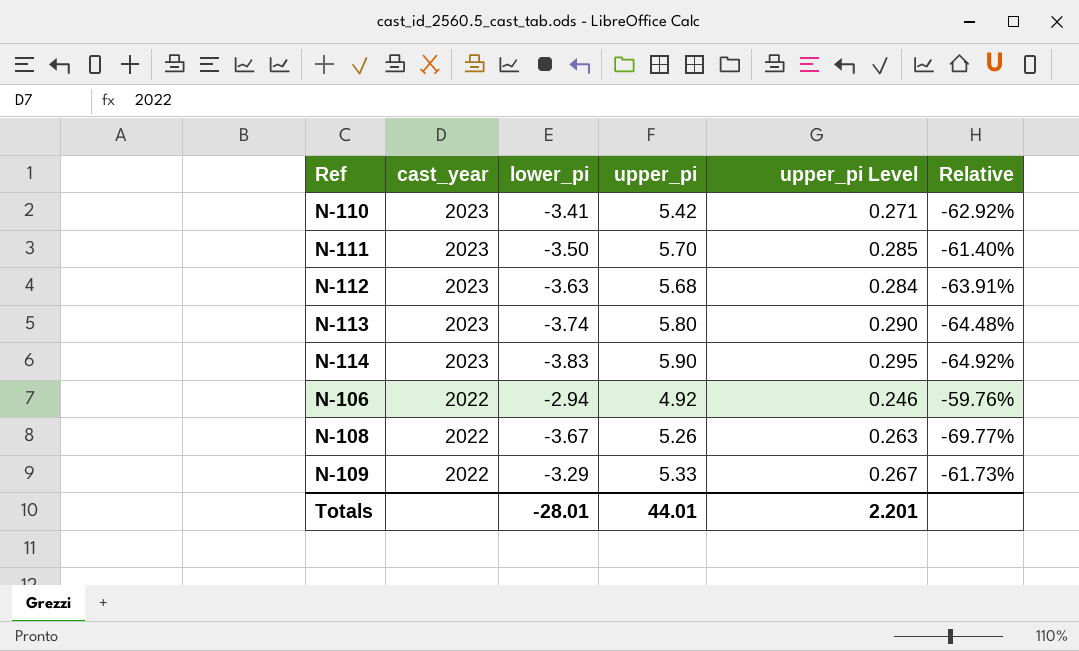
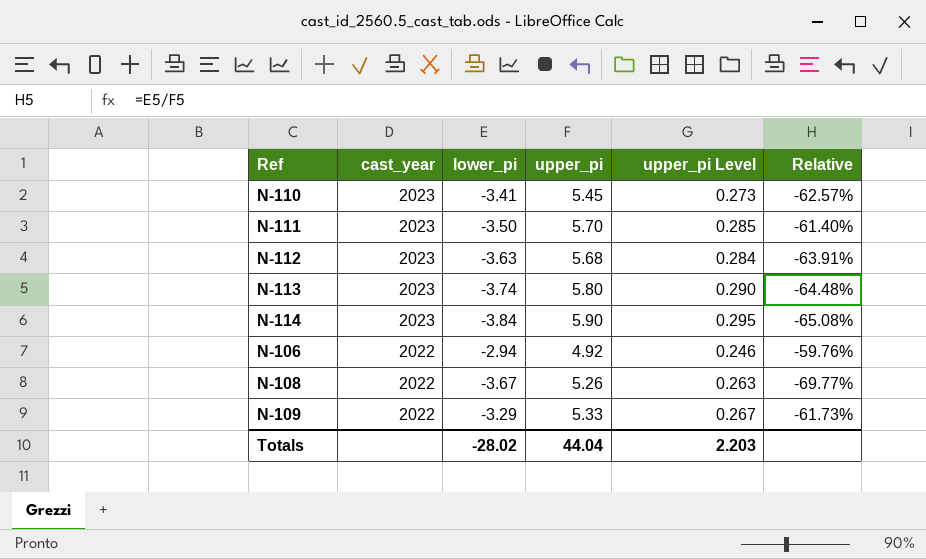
N-110 | upper_pi: 5.42 -> 5.45
N-110 | upper_pi Level: 0.271 -> 0.273
N-110 | Relative: -62.92% -> -62.57%
N-114 | lower_pi: -3.83 -> -3.84
N-114 | Relative: -64.92% -> -65.08%
Totals | lower_pi: -28.01 -> -28.02
Totals | upper_pi: 44.01 -> 44.04
Totals | upper_pi Level: 2.201 -> 2.203

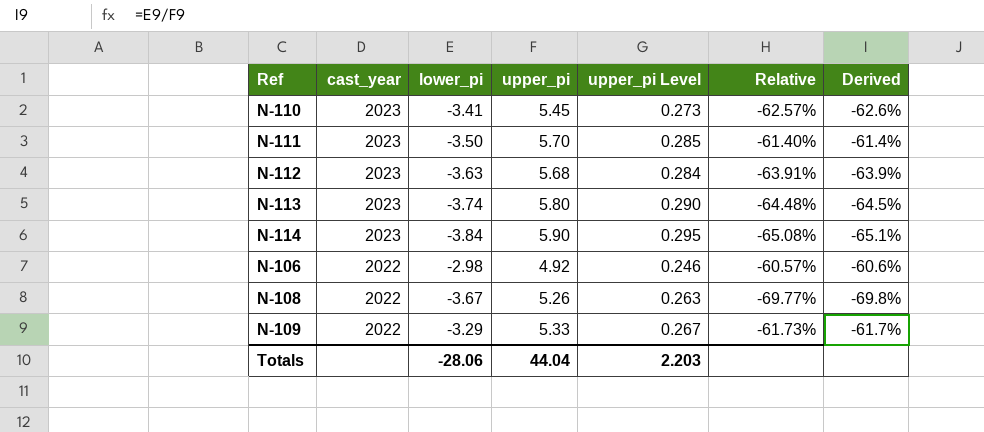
column Derived | formula: none -> [lower_pi] / [upper_pi]
N-106 | lower_pi: -2.94 -> -2.98
N-106 | Relative: -59.76% -> -60.57%
Totals | lower_pi: -28.02 -> -28.06

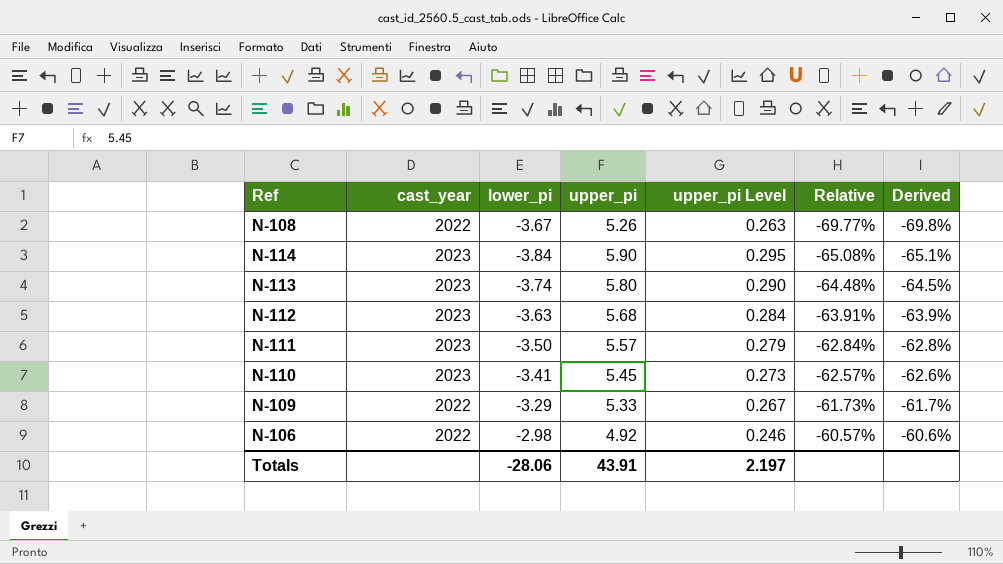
row order: cast_year descending -> Relative ascending
N-111 | upper_pi: 5.70 -> 5.57
N-111 | upper_pi Level: 0.285 -> 0.279
N-111 | Relative: -61.40% -> -62.84%
N-111 | Derived: -61.4% -> -62.8%
Totals | upper_pi: 44.04 -> 43.91
Totals | upper_pi Level: 2.203 -> 2.197

